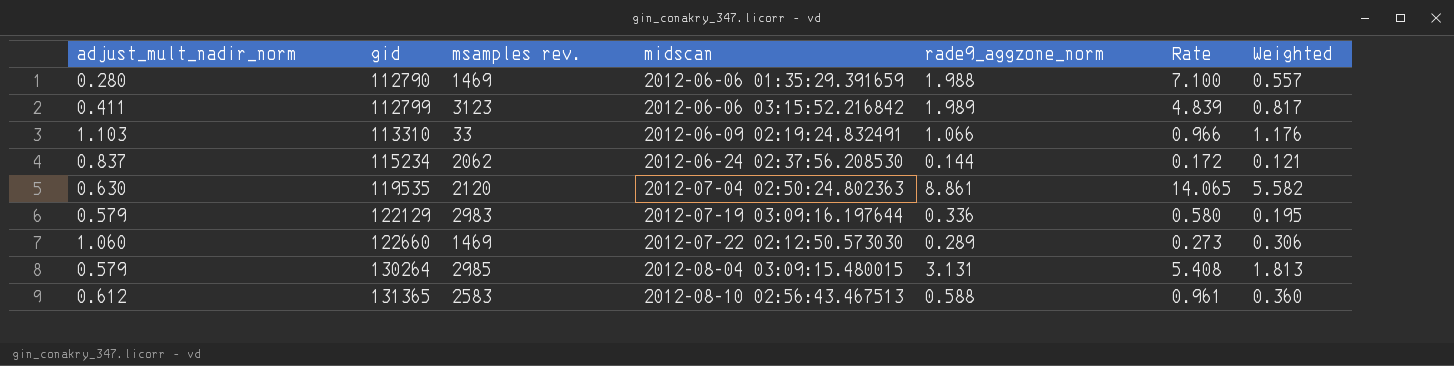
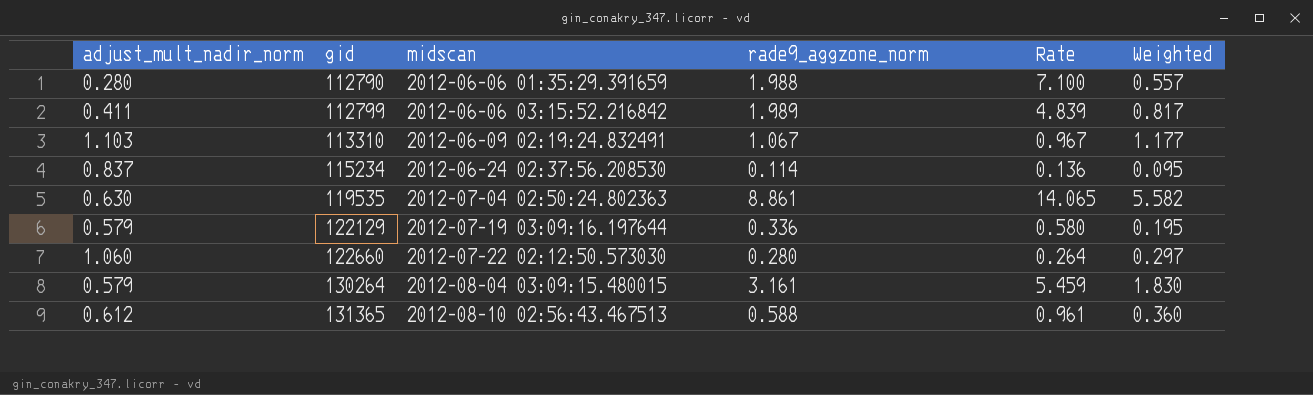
column msamples rev. | position: 3 -> none
113310 | rade9_aggzone_norm: 1.066 -> 1.067
113310 | Rate: 0.966 -> 0.967
113310 | Weighted: 1.176 -> 1.177
115234 | rade9_aggzone_norm: 0.144 -> 0.114
115234 | Rate: 0.172 -> 0.136
115234 | Weighted: 0.121 -> 0.095
122660 | rade9_aggzone_norm: 0.289 -> 0.280
122660 | Rate: 0.273 -> 0.264
122660 | Weighted: 0.306 -> 0.297
130264 | rade9_aggzone_norm: 3.131 -> 3.161
130264 | Rate: 5.408 -> 5.459
130264 | Weighted: 1.813 -> 1.830

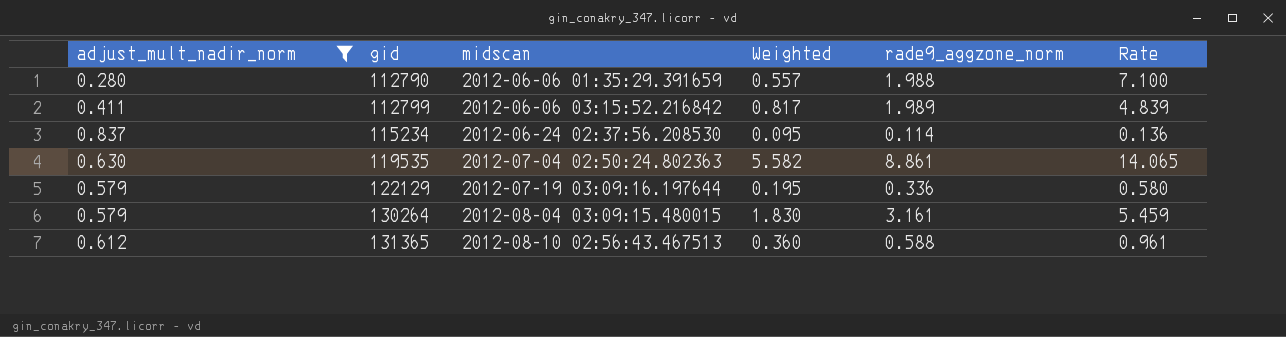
filter: none -> adjust_mult_nadir_norm <= 0.837
column Weighted | position: 6 -> 4

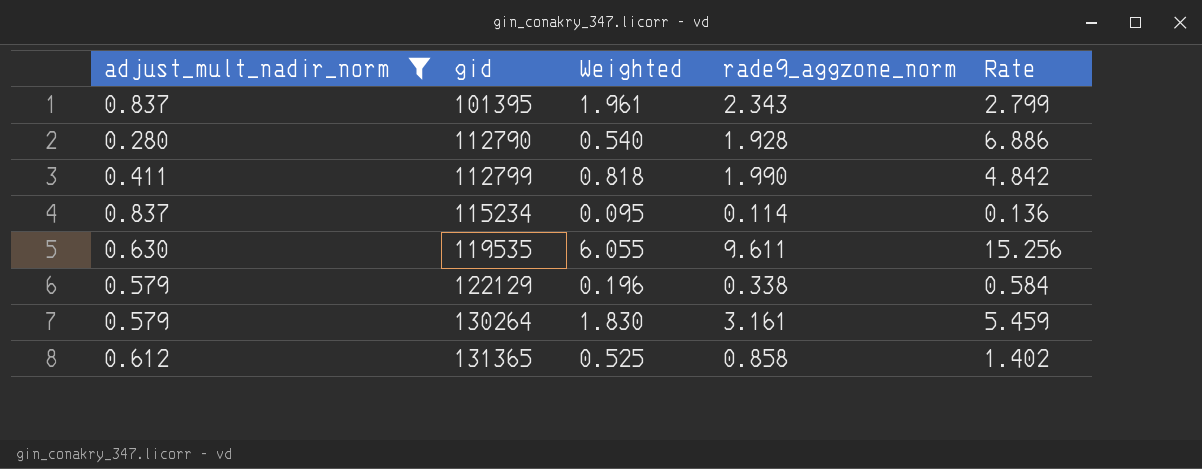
column midscan | position: 3 -> none
row 101395: none -> 0.837 | 1.961 | 2.343 | 2.799
112790 | Weighted: 0.557 -> 0.540
112790 | rade9_aggzone_norm: 1.988 -> 1.928
112790 | Rate: 7.100 -> 6.886
112799 | Weighted: 0.817 -> 0.818
112799 | rade9_aggzone_norm: 1.989 -> 1.990
112799 | Rate: 4.839 -> 4.842
119535 | Weighted: 5.582 -> 6.055
119535 | rade9_aggzone_norm: 8.861 -> 9.611
119535 | Rate: 14.065 -> 15.256
122129 | Weighted: 0.195 -> 0.196
122129 | rade9_aggzone_norm: 0.336 -> 0.338
122129 | Rate: 0.580 -> 0.584
131365 | Weighted: 0.360 -> 0.525
131365 | rade9_aggzone_norm: 0.588 -> 0.858
131365 | Rate: 0.961 -> 1.402

